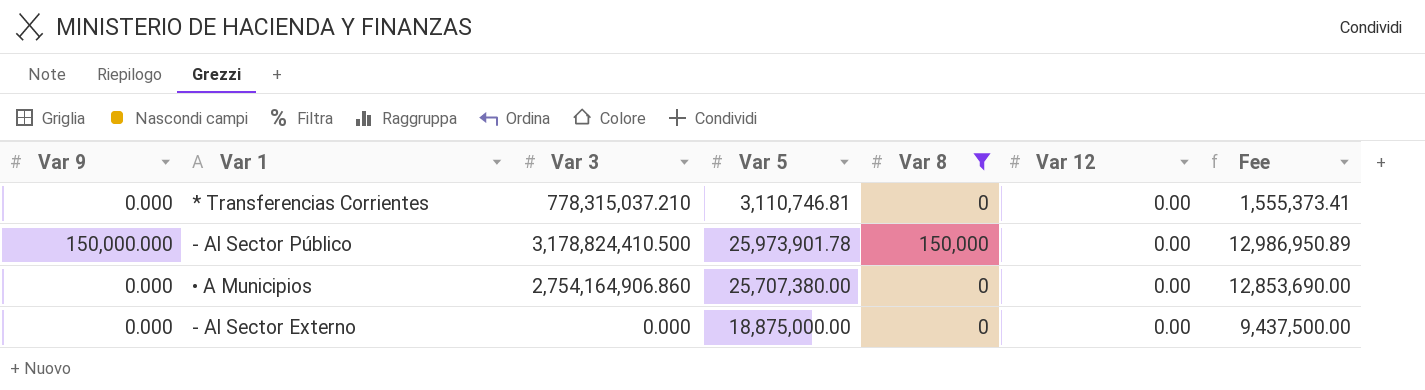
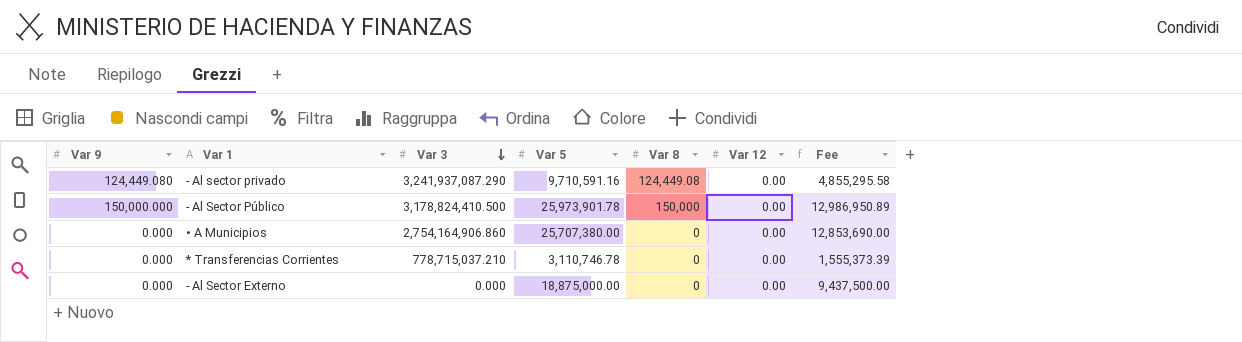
filter: Var 8 != 124,449.08 -> none
row order: none -> Var 3 descending
* Transferencias Corrientes | Var 3: 778,315,037.210 -> 778,715,037.210
* Transferencias Corrientes | Var 5: 3,110,746.81 -> 3,110,746.78
* Transferencias Corrientes | Fee: 1,555,373.41 -> 1,555,373.39

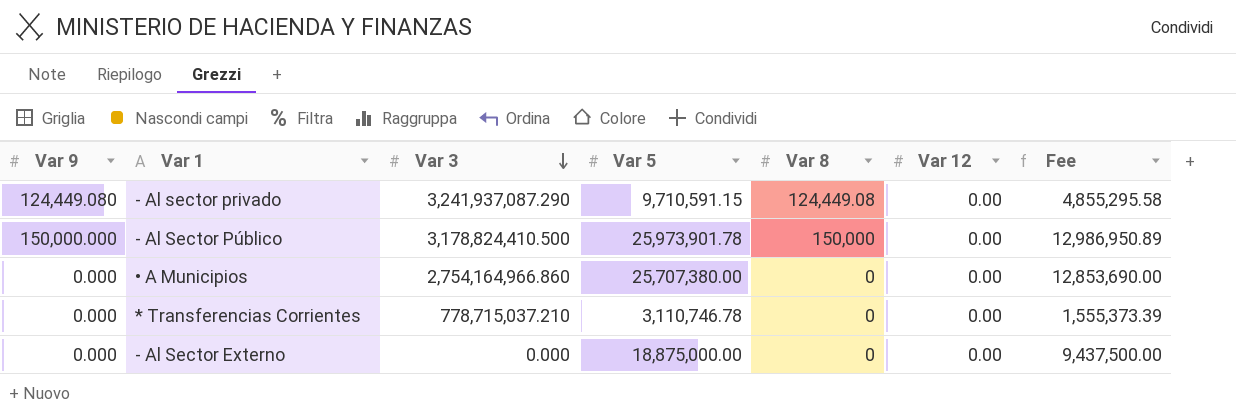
- Al sector privado | Var 5: 9,710,591.16 -> 9,710,591.15
• A Municipios | Var 3: 2,754,164,906.860 -> 2,754,164,966.860

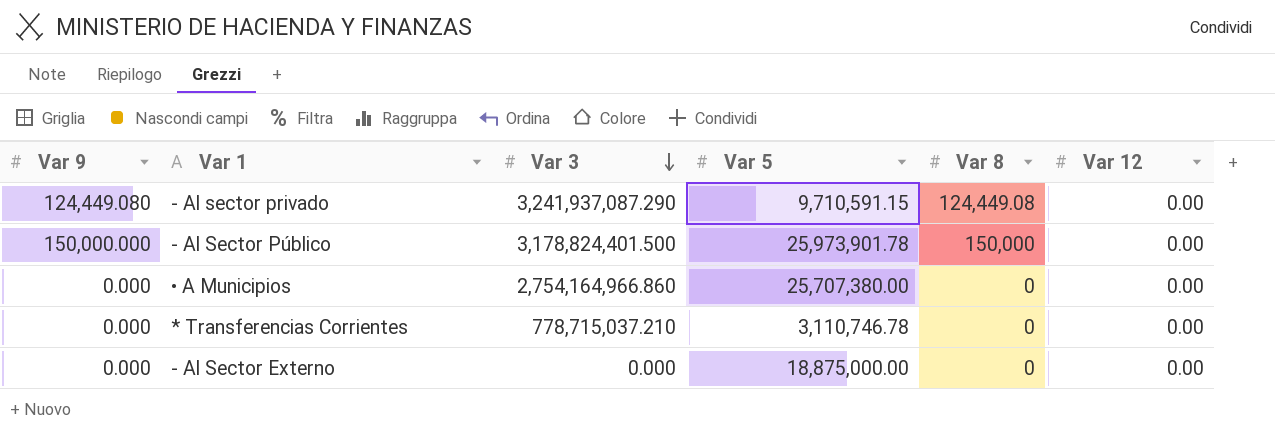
column Fee | formula: [Var 5] * 0.5 -> none
- Al Sector Público | Var 3: 3,178,824,410.500 -> 3,178,824,401.500

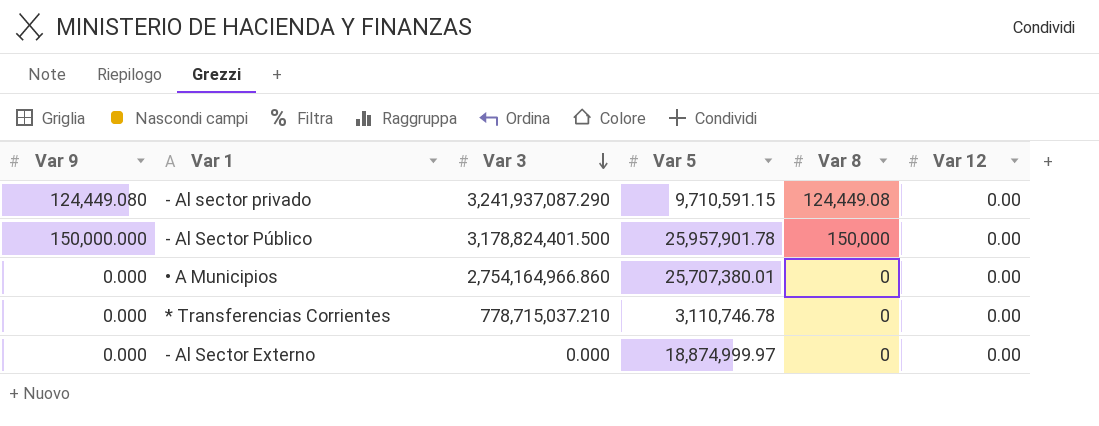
- Al Sector Público | Var 5: 25,973,901.78 -> 25,957,901.78
• A Municipios | Var 5: 25,707,380.00 -> 25,707,380.01
- Al Sector Externo | Var 5: 18,875,000.00 -> 18,874,999.97

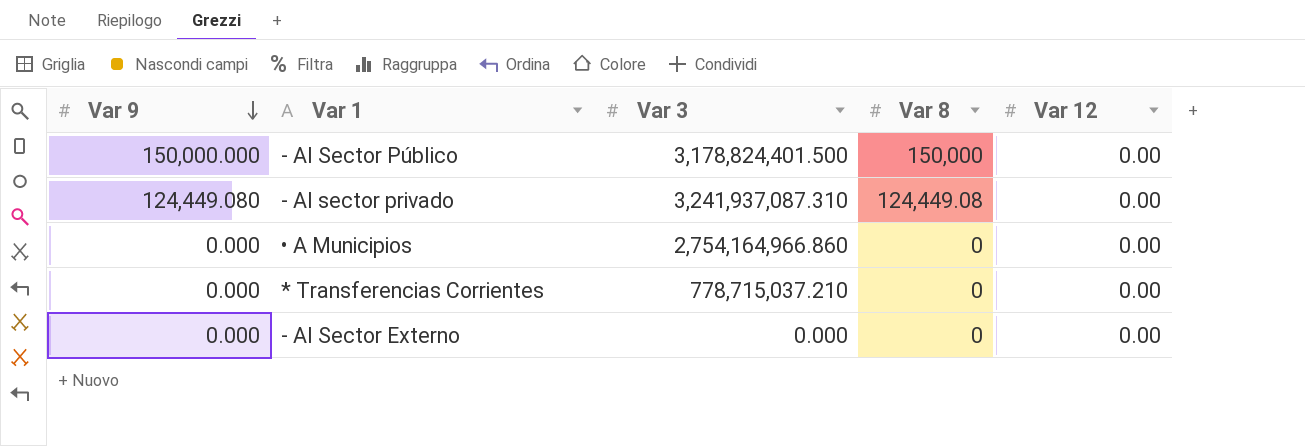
row order: Var 3 descending -> Var 9 descending
column Var 5 | position: 4 -> none
- Al sector privado | Var 3: 3,241,937,087.290 -> 3,241,937,087.310

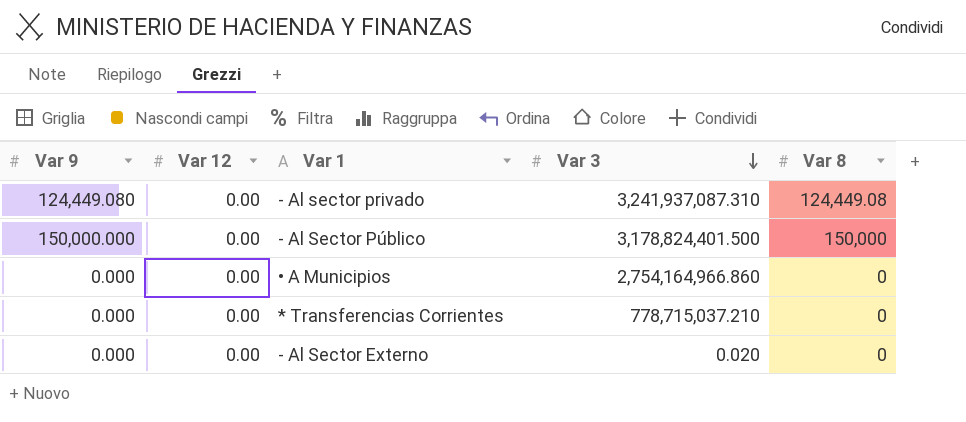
row order: Var 9 descending -> Var 3 descending
column Var 12 | position: 5 -> 2
- Al Sector Externo | Var 3: 0.000 -> 0.020

